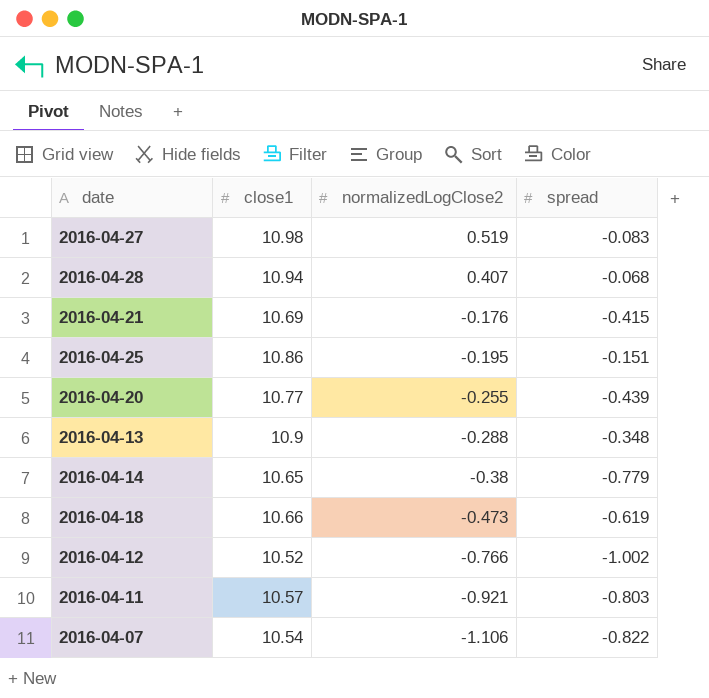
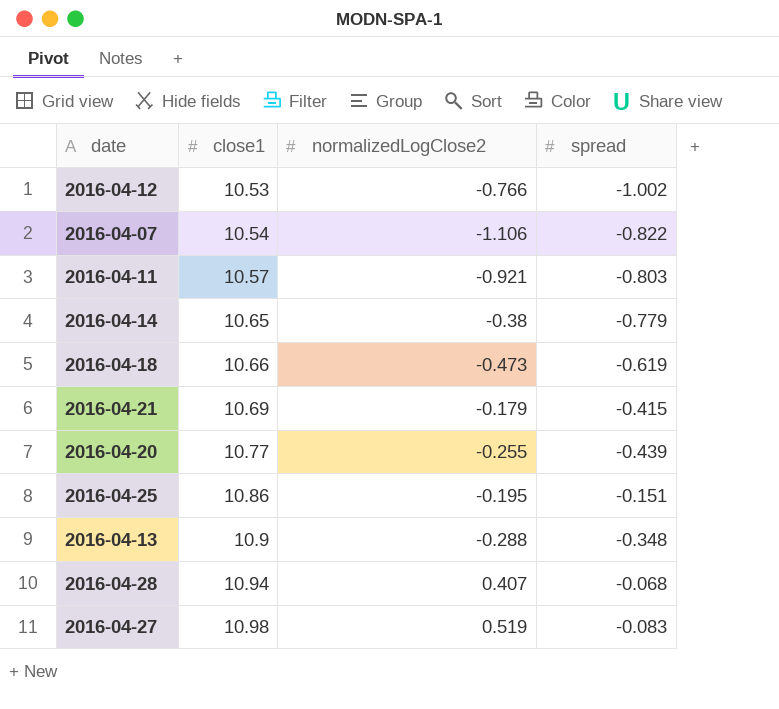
row order: normalizedLogClose2 descending -> close1 ascending
2016-04-12 | close1: 10.52 -> 10.53
2016-04-21 | normalizedLogClose2: -0.176 -> -0.179

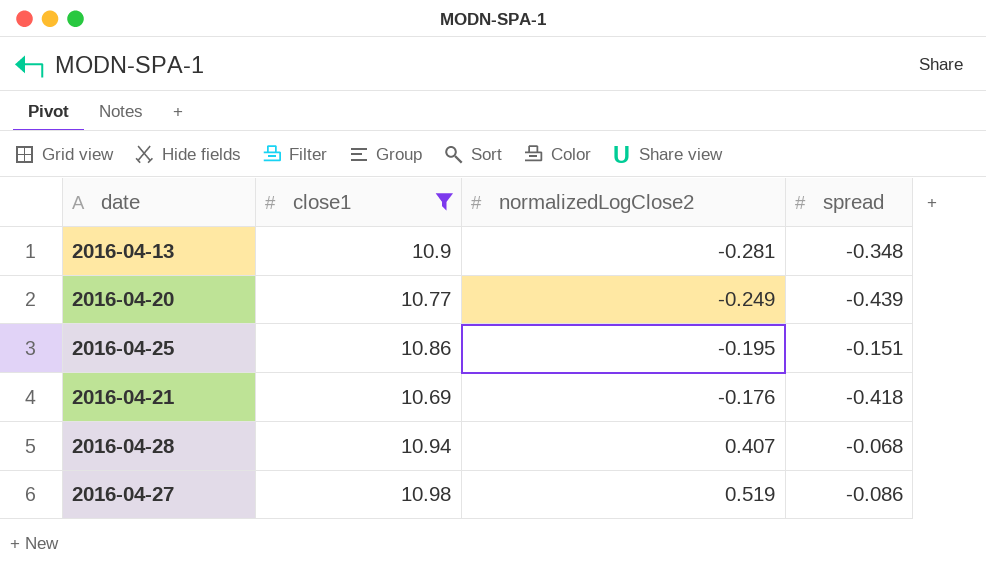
filter: none -> close1 >= 10.69
row order: close1 ascending -> normalizedLogClose2 ascending
2016-04-13 | normalizedLogClose2: -0.288 -> -0.281
2016-04-20 | normalizedLogClose2: -0.255 -> -0.249
2016-04-21 | normalizedLogClose2: -0.179 -> -0.176
2016-04-21 | spread: -0.415 -> -0.418
2016-04-27 | spread: -0.083 -> -0.086

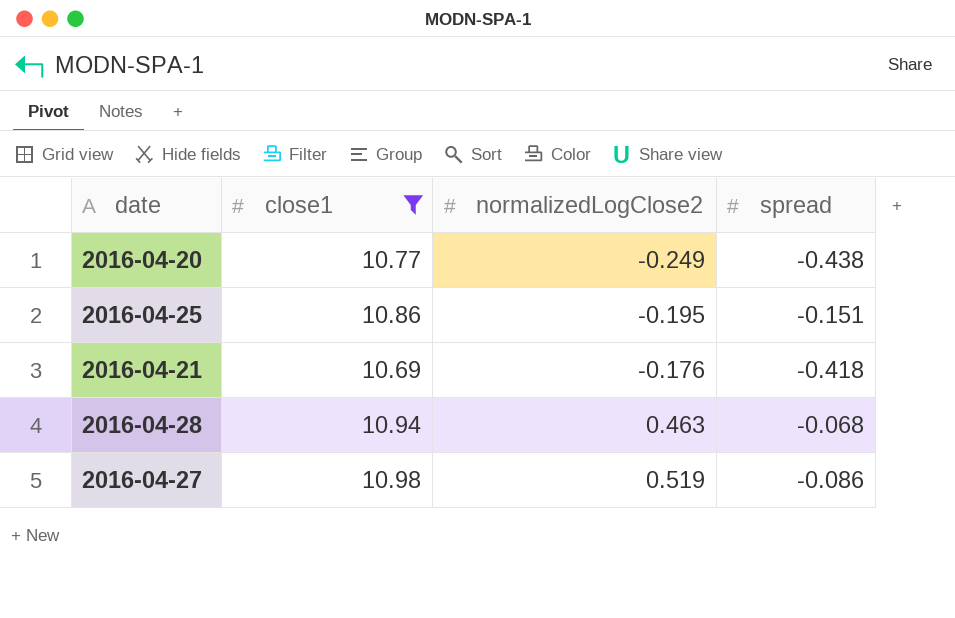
row 2016-04-13: 10.9 | -0.281 | -0.348 -> none
2016-04-20 | spread: -0.439 -> -0.438
2016-04-28 | normalizedLogClose2: 0.407 -> 0.463

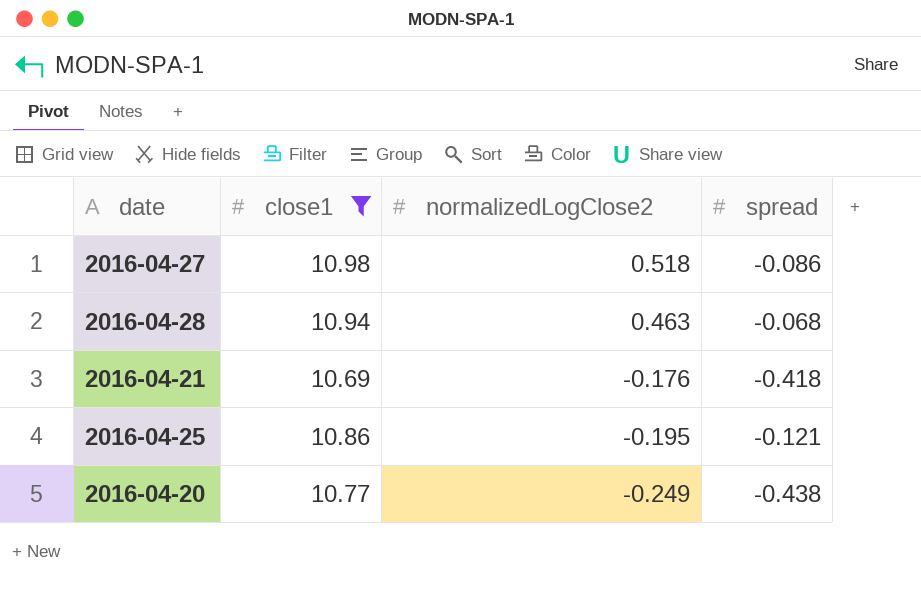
row order: normalizedLogClose2 ascending -> normalizedLogClose2 descending
2016-04-27 | normalizedLogClose2: 0.519 -> 0.518
2016-04-25 | spread: -0.151 -> -0.121

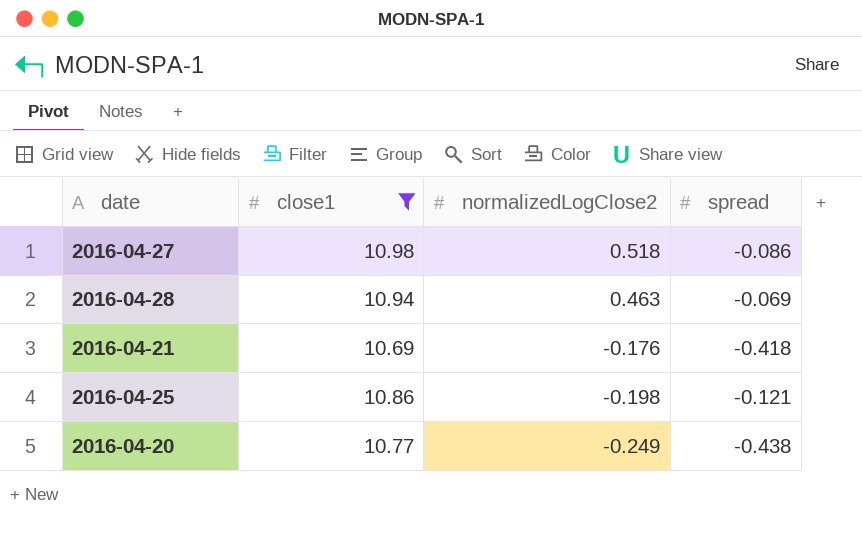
2016-04-28 | spread: -0.068 -> -0.069
2016-04-25 | normalizedLogClose2: -0.195 -> -0.198

